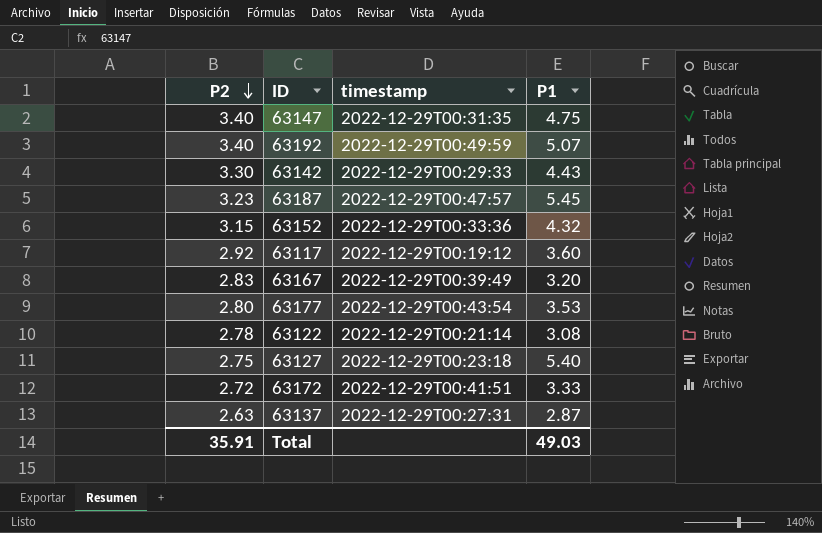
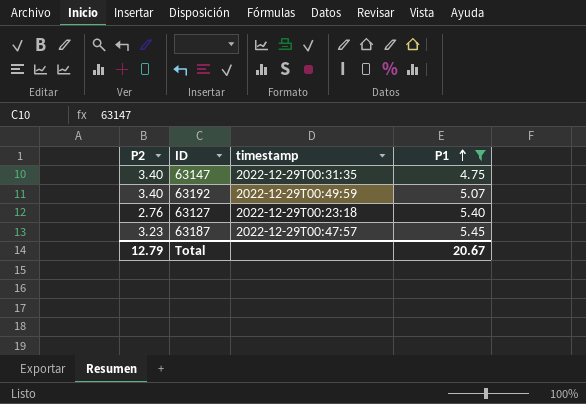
filter: none -> P1 >= 4.75
row order: P2 descending -> P1 ascending
63127 | P2: 2.75 -> 2.76
Total | P2: 35.91 -> 12.79
Total | P1: 49.03 -> 20.67

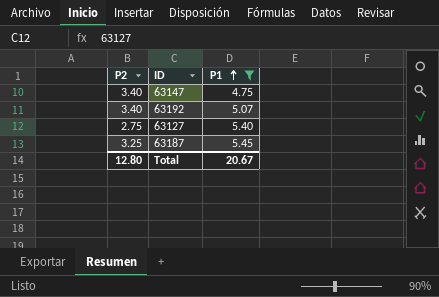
column timestamp | position: 3 -> none
63127 | P2: 2.76 -> 2.75
63187 | P2: 3.23 -> 3.25
Total | P2: 12.79 -> 12.80

